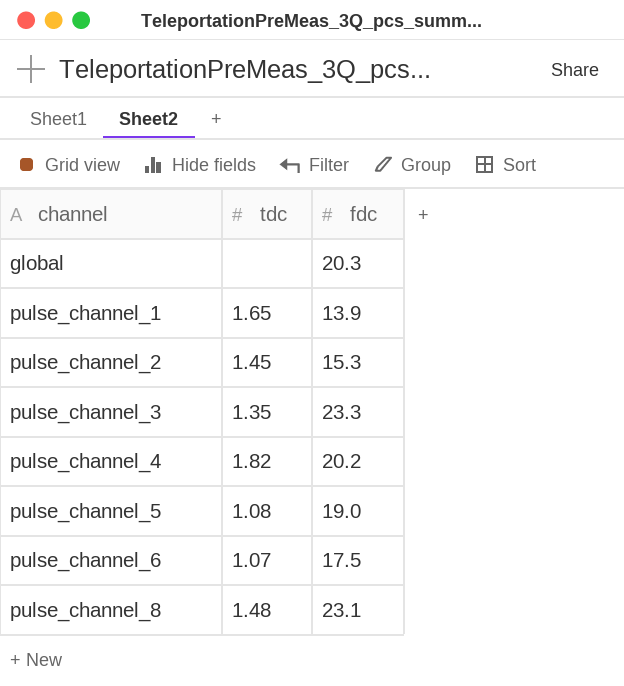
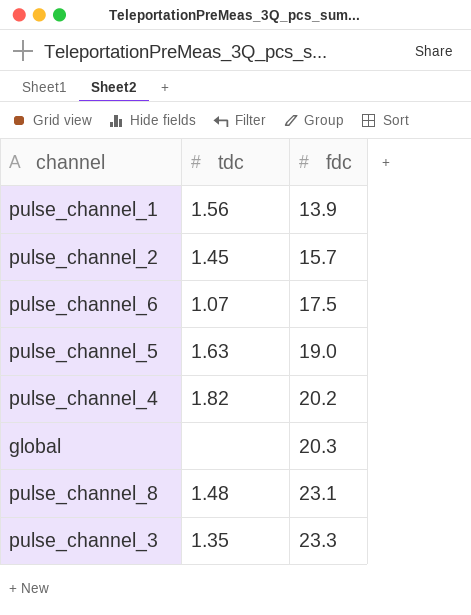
row order: channel ascending -> fdc ascending
pulse_channel_1 | tdc: 1.65 -> 1.56
pulse_channel_2 | fdc: 15.3 -> 15.7
pulse_channel_5 | tdc: 1.08 -> 1.63

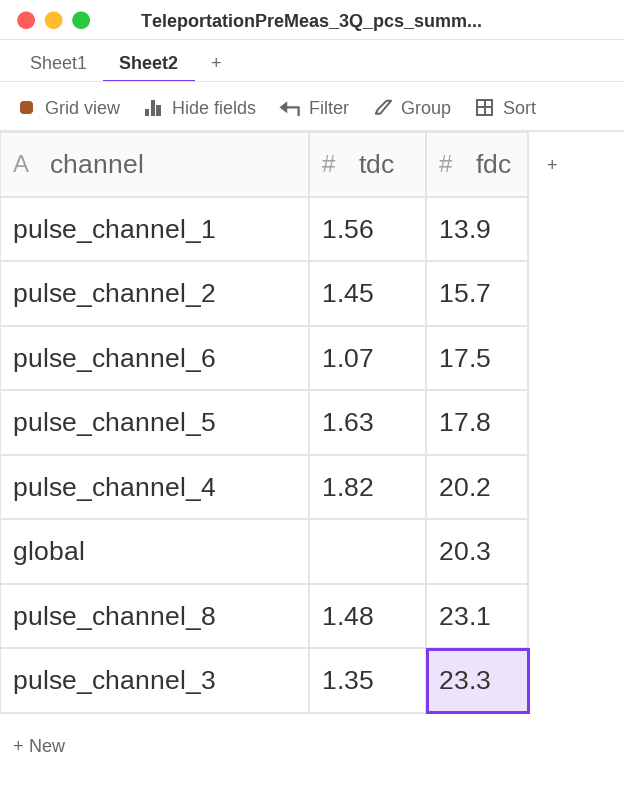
pulse_channel_5 | fdc: 19.0 -> 17.8

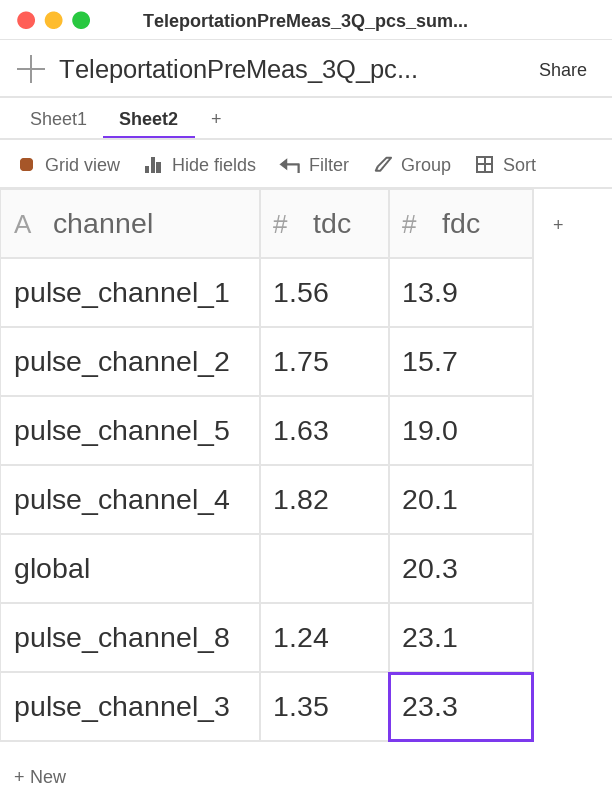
row pulse_channel_6: 1.07 | 17.5 -> none
pulse_channel_2 | tdc: 1.45 -> 1.75
pulse_channel_5 | fdc: 17.8 -> 19.0
pulse_channel_4 | fdc: 20.2 -> 20.1
pulse_channel_8 | tdc: 1.48 -> 1.24

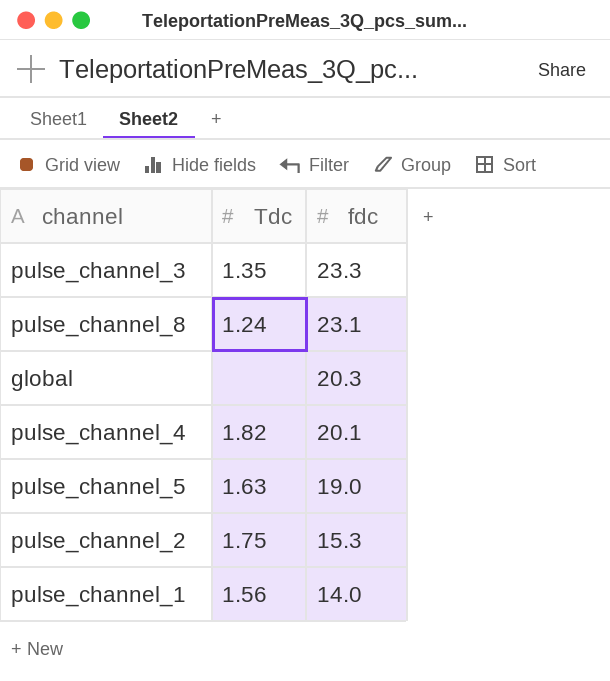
row order: fdc ascending -> fdc descending
column name: tdc -> Tdc
pulse_channel_2 | fdc: 15.7 -> 15.3
pulse_channel_1 | fdc: 13.9 -> 14.0

